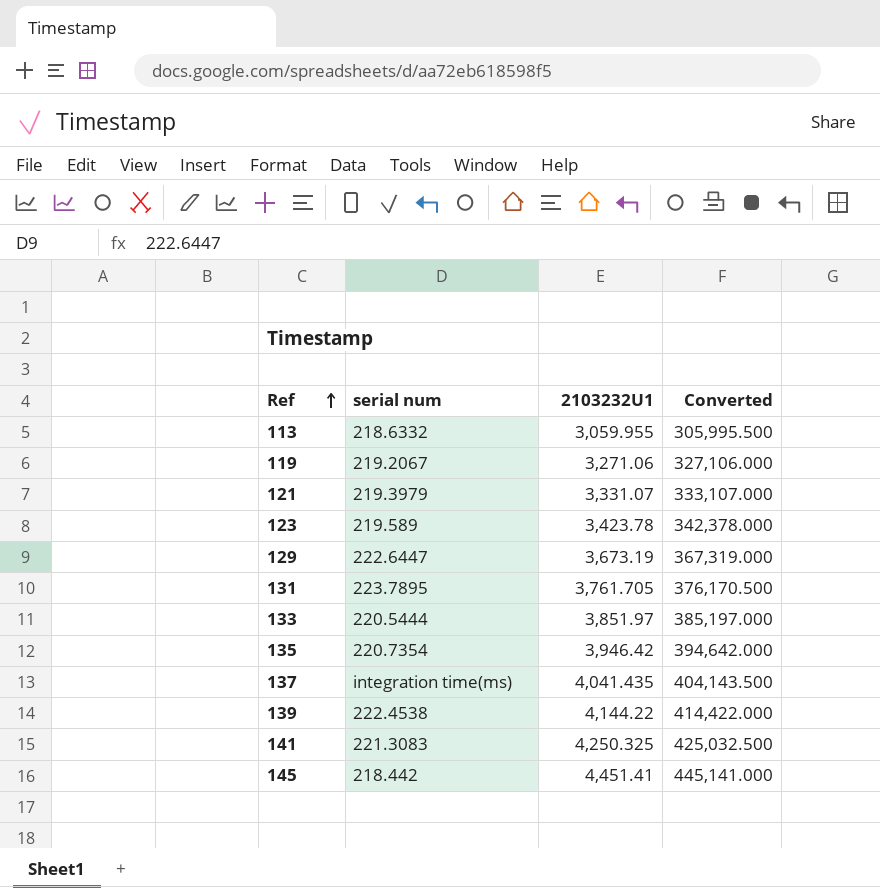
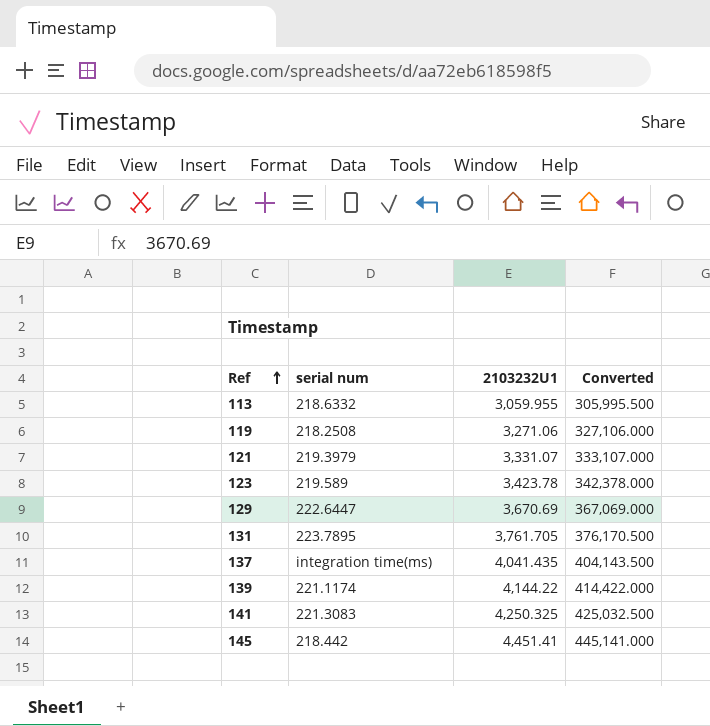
row 133: 220.5444 | 3,851.97 | 385,197.000 -> none
row 135: 220.7354 | 3,946.42 | 394,642.000 -> none
119 | serial num: 219.2067 -> 218.2508
129 | 2103232U1: 3,673.19 -> 3,670.69
129 | Converted: 367,319.000 -> 367,069.000
139 | serial num: 222.4538 -> 221.1174

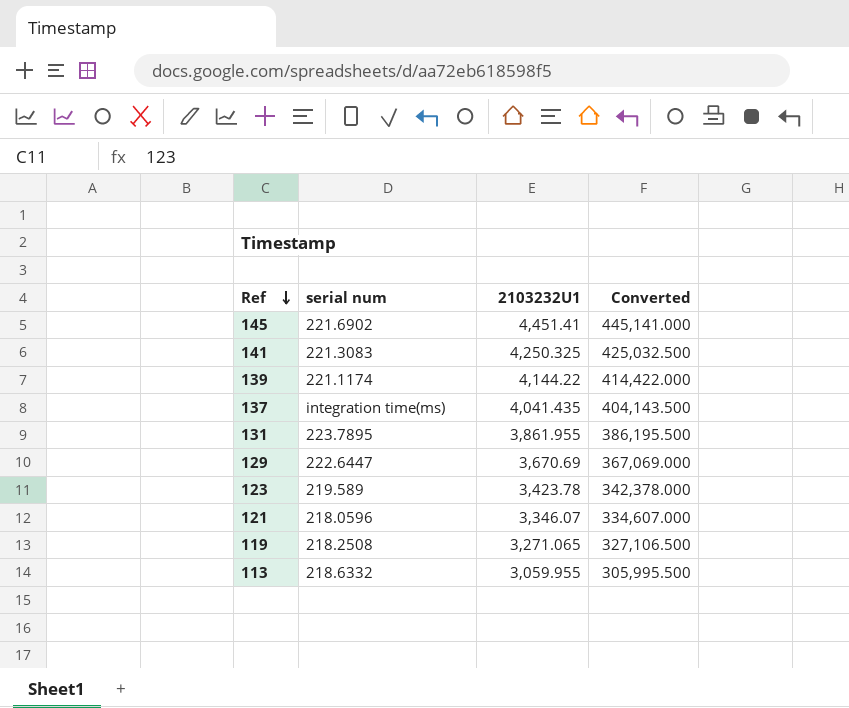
row order: Ref ascending -> Ref descending
145 | serial num: 218.442 -> 221.6902
131 | 2103232U1: 3,761.705 -> 3,861.955
131 | Converted: 376,170.500 -> 386,195.500
121 | serial num: 219.3979 -> 218.0596
121 | 2103232U1: 3,331.07 -> 3,346.07
121 | Converted: 333,107.000 -> 334,607.000
119 | 2103232U1: 3,271.06 -> 3,271.065
119 | Converted: 327,106.000 -> 327,106.500

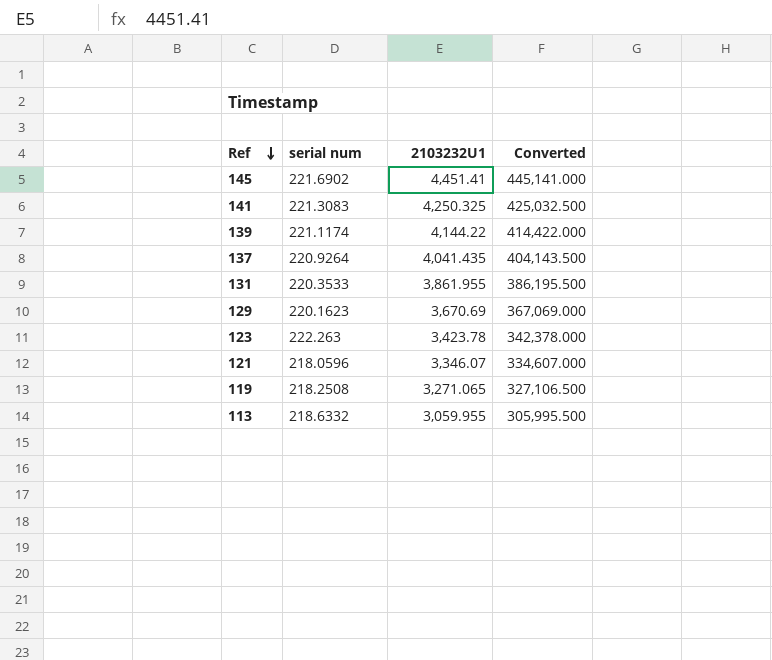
137 | serial num: integration time(ms) -> 220.9264
131 | serial num: 223.7895 -> 220.3533
129 | serial num: 222.6447 -> 220.1623
123 | serial num: 219.589 -> 222.263

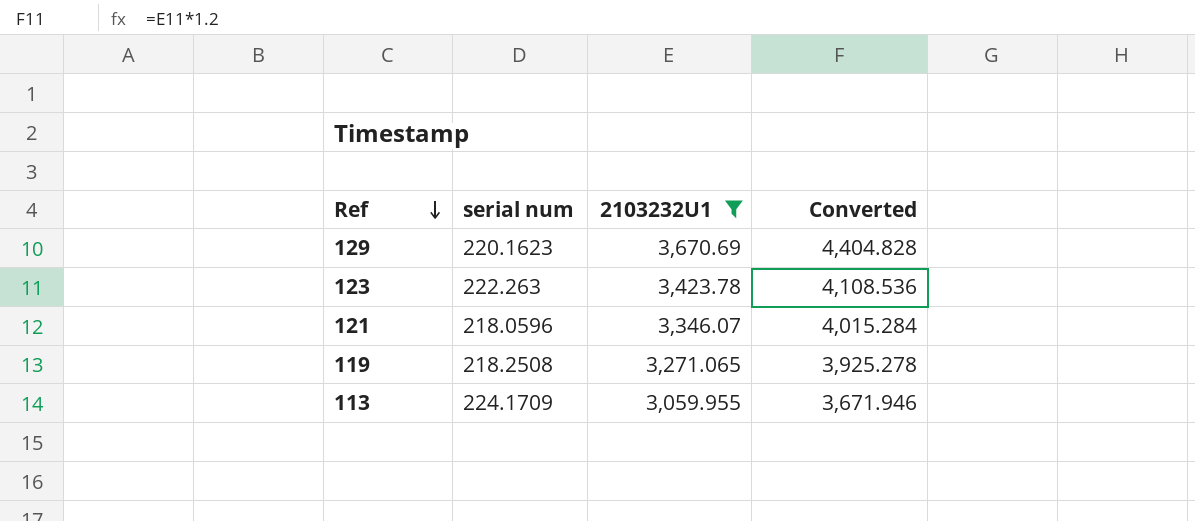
filter: none -> 2103232U1 <= 3,670.69
column Converted | formula: [2103232U1] * 100 -> [2103232U1] * 1.2
113 | serial num: 218.6332 -> 224.1709

